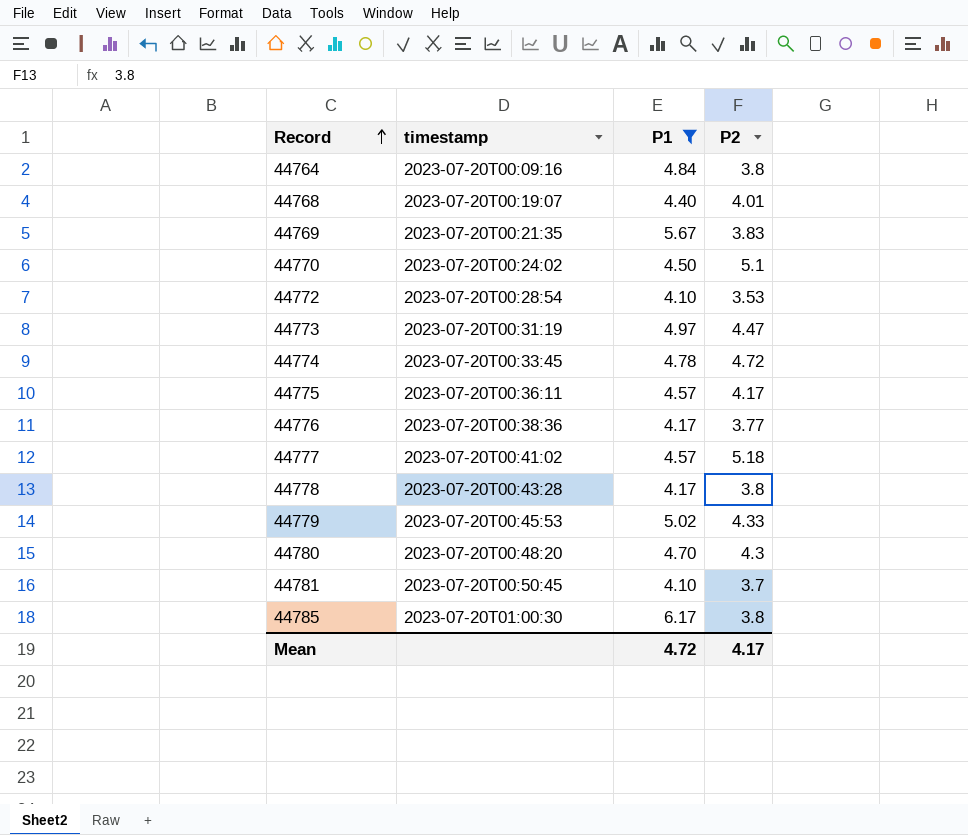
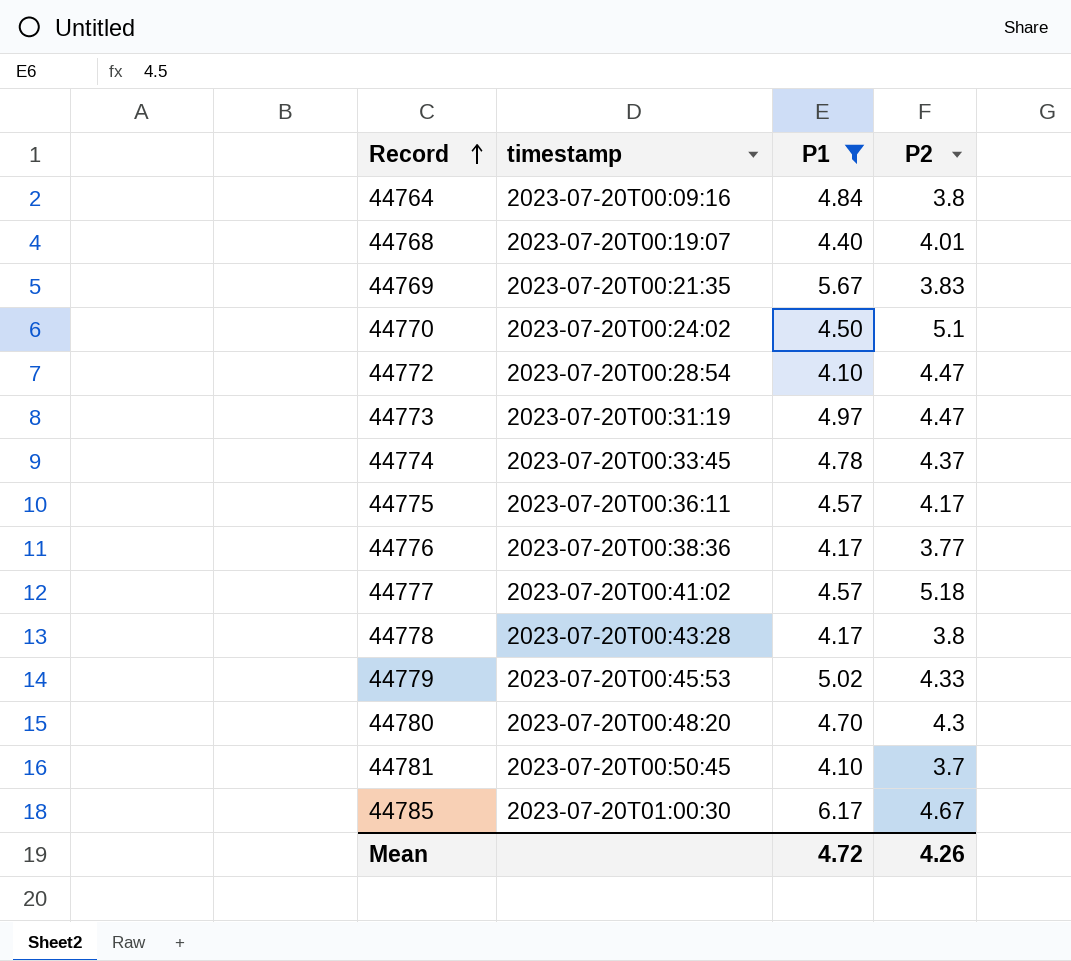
44772 | P2: 3.53 -> 4.47
44774 | P2: 4.72 -> 4.37
44785 | P2: 3.8 -> 4.67
Mean | P2: 4.17 -> 4.26

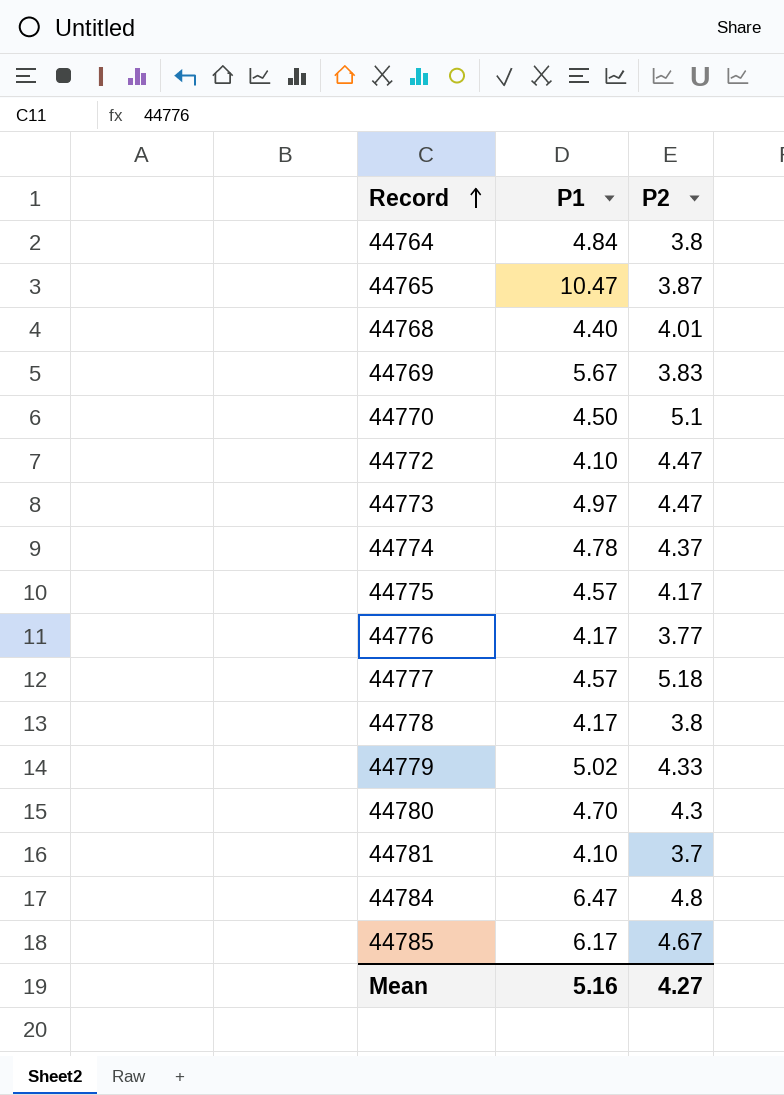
filter: P1 <= 6.17 -> none
column timestamp | position: 2 -> none
Mean | P1: 4.72 -> 5.16
Mean | P2: 4.26 -> 4.27

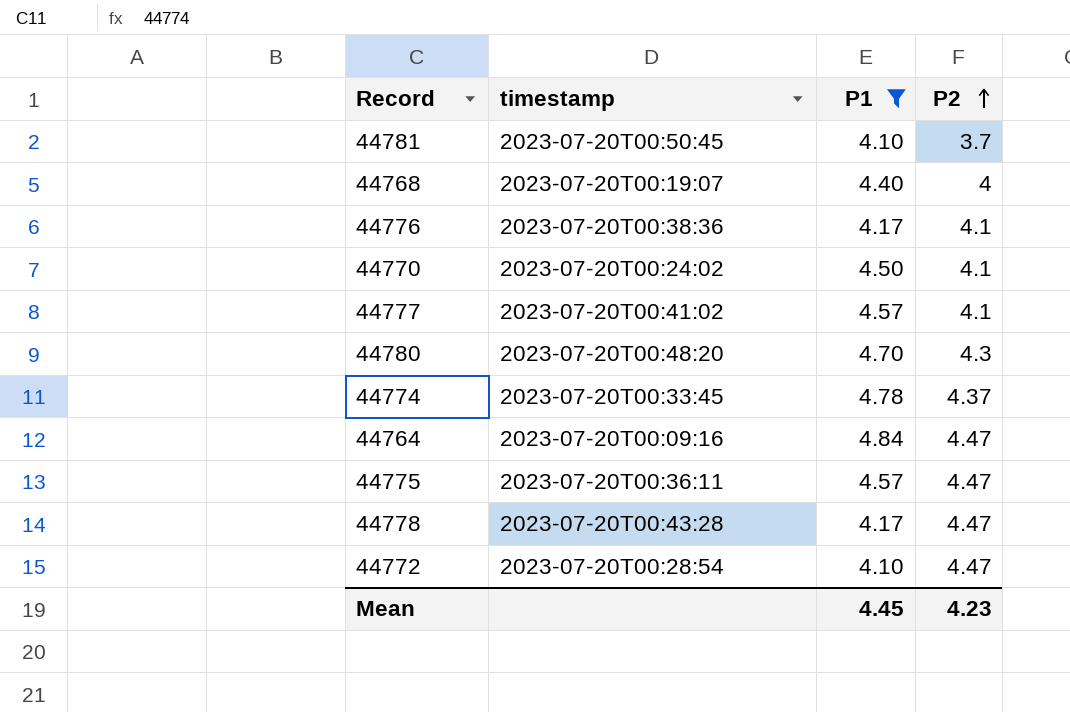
filter: none -> P1 <= 4.84
row order: Record ascending -> P2 ascending
column timestamp | position: none -> 2
44768 | P2: 4.01 -> 4
44776 | P2: 3.77 -> 4.1
44770 | P2: 5.1 -> 4.1
44777 | P2: 5.18 -> 4.1
44764 | P2: 3.8 -> 4.47
44775 | P2: 4.17 -> 4.47
44778 | P2: 3.8 -> 4.47
Mean | P1: 5.16 -> 4.45
Mean | P2: 4.27 -> 4.23

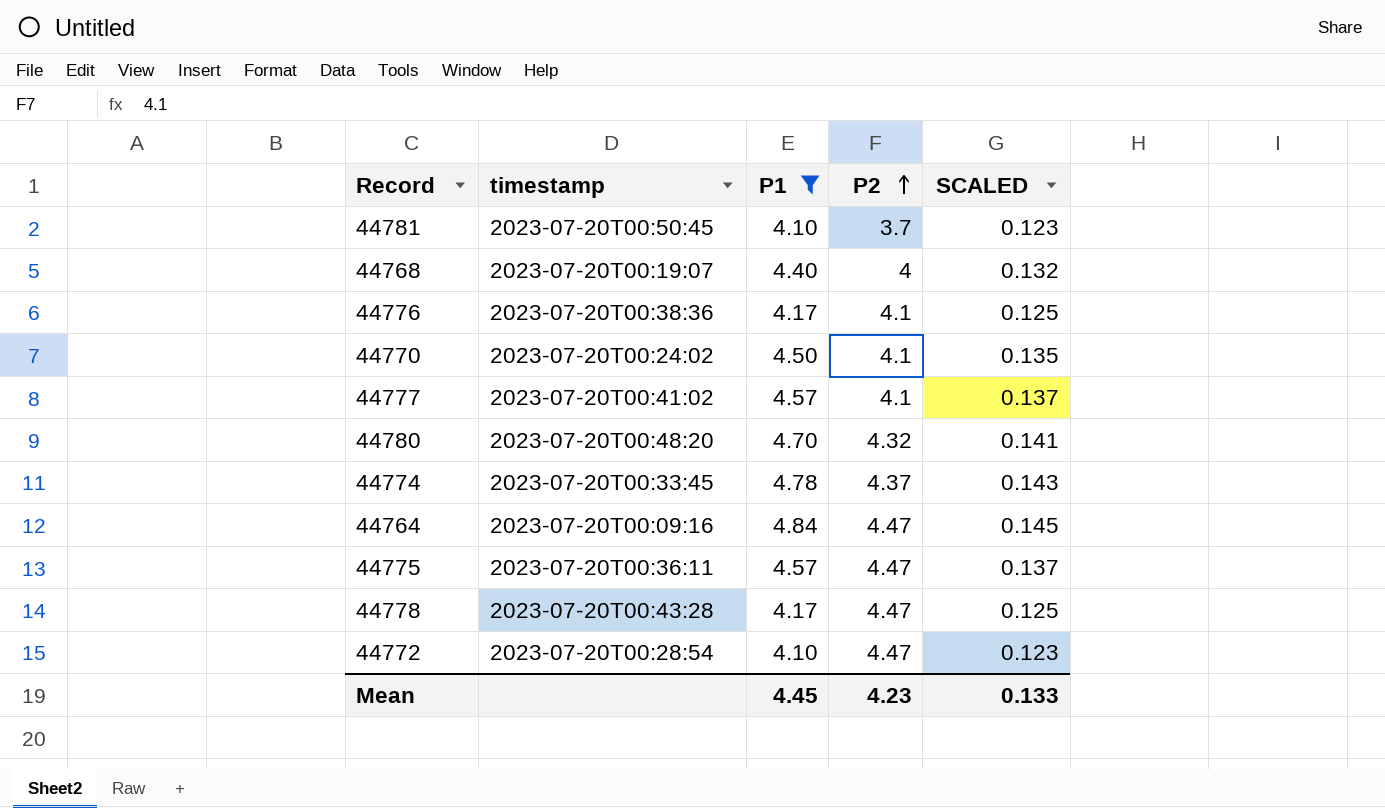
column SCALED | formula: none -> [P1] * 0.03
44780 | P2: 4.3 -> 4.32

